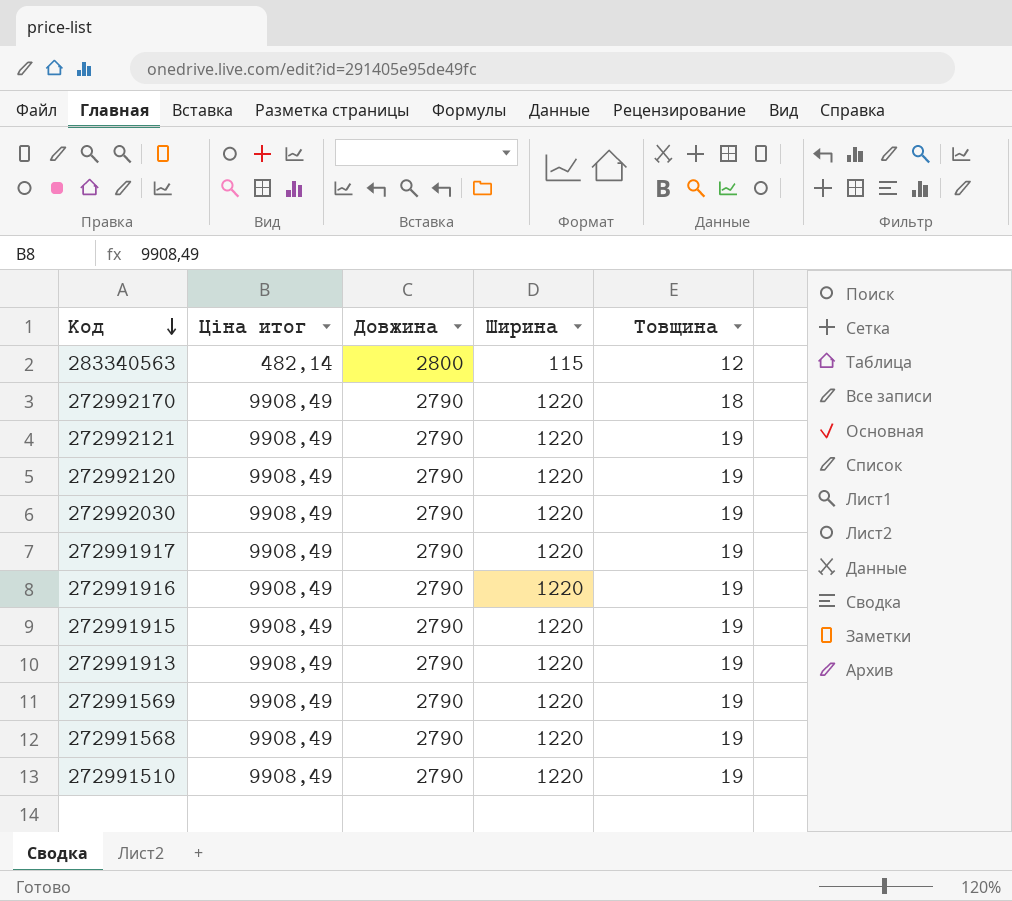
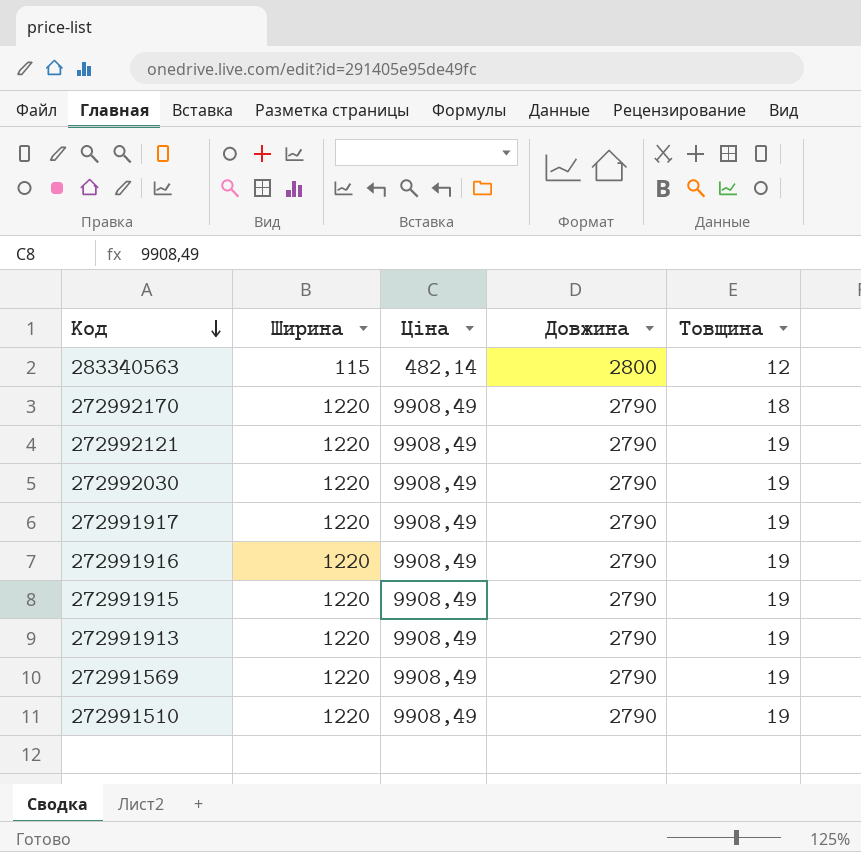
column Ширина | position: 4 -> 2
column name: Ціна итог -> Ціна
row 272992120: 9908,49 | 2790 | 1220 | 19 -> none
row 272991568: 9908,49 | 2790 | 1220 | 19 -> none

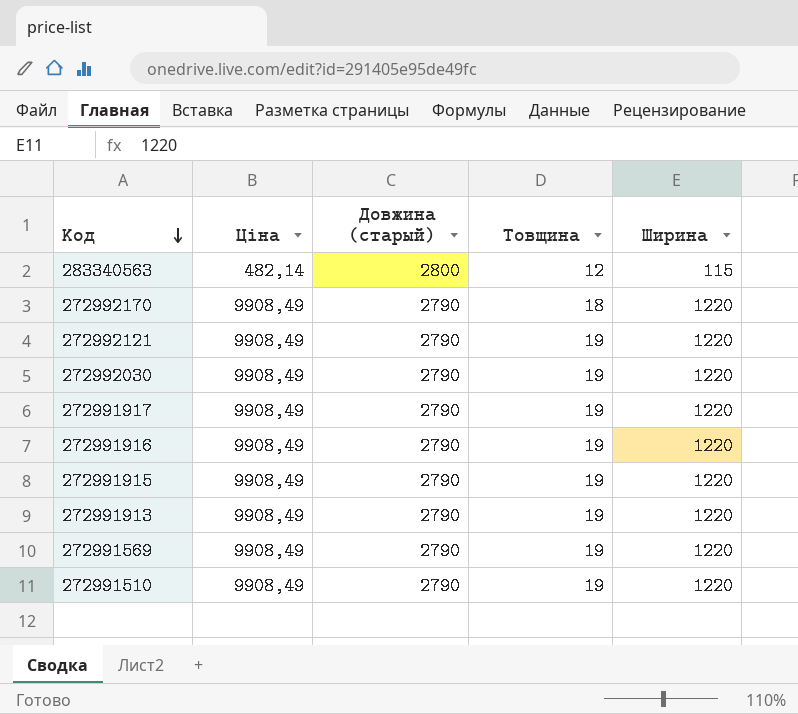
column name: Довжина -> Довжина (старый)
column Ширина | position: 2 -> 5

